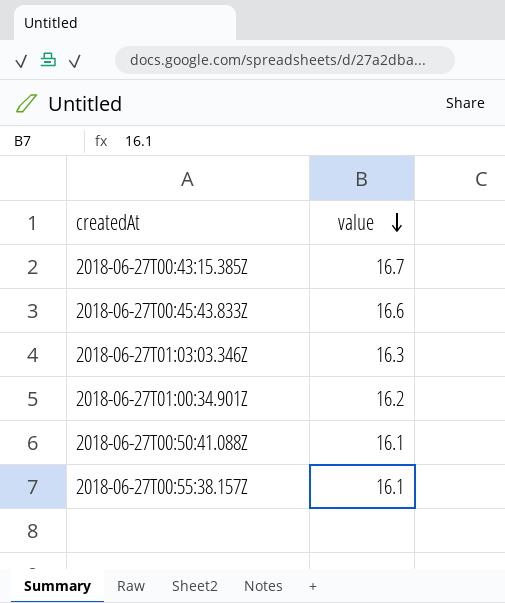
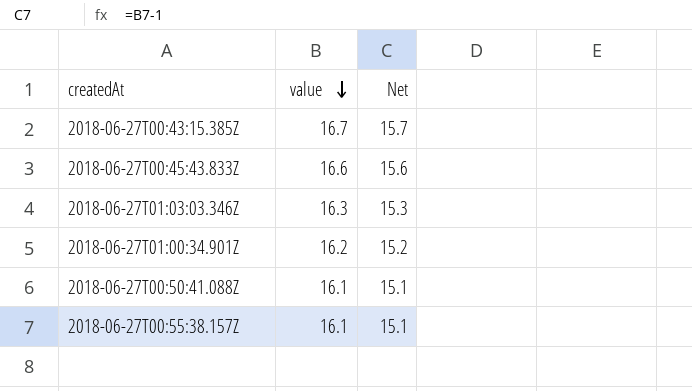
column Net | formula: none -> [value] - 1

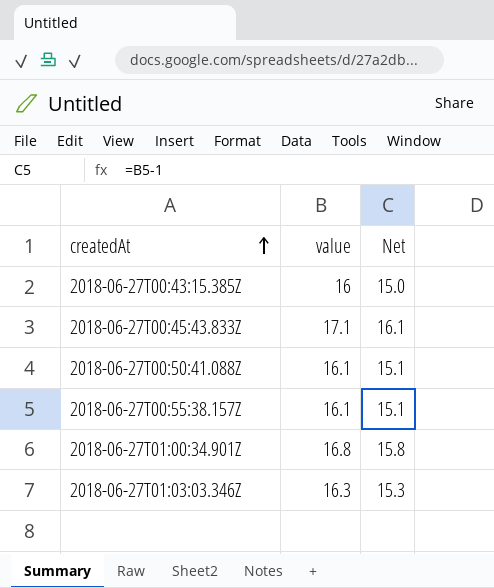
row order: value descending -> createdAt ascending
2018-06-27T00:43:15.385Z | value: 16.7 -> 16
2018-06-27T00:43:15.385Z | Net: 15.7 -> 15.0
2018-06-27T00:45:43.833Z | value: 16.6 -> 17.1
2018-06-27T00:45:43.833Z | Net: 15.6 -> 16.1
2018-06-27T01:00:34.901Z | value: 16.2 -> 16.8
2018-06-27T01:00:34.901Z | Net: 15.2 -> 15.8

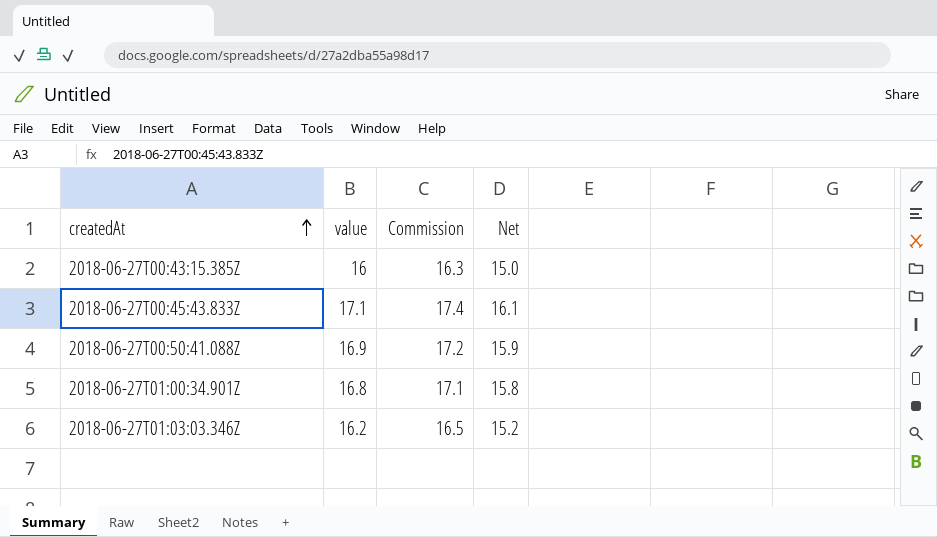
column Commission | formula: none -> [value] * 1.02
row 2018-06-27T00:55:38.157Z: 16.1 | 15.1 -> none
2018-06-27T00:50:41.088Z | value: 16.1 -> 16.9
2018-06-27T00:50:41.088Z | Net: 15.1 -> 15.9
2018-06-27T01:03:03.346Z | value: 16.3 -> 16.2
2018-06-27T01:03:03.346Z | Net: 15.3 -> 15.2

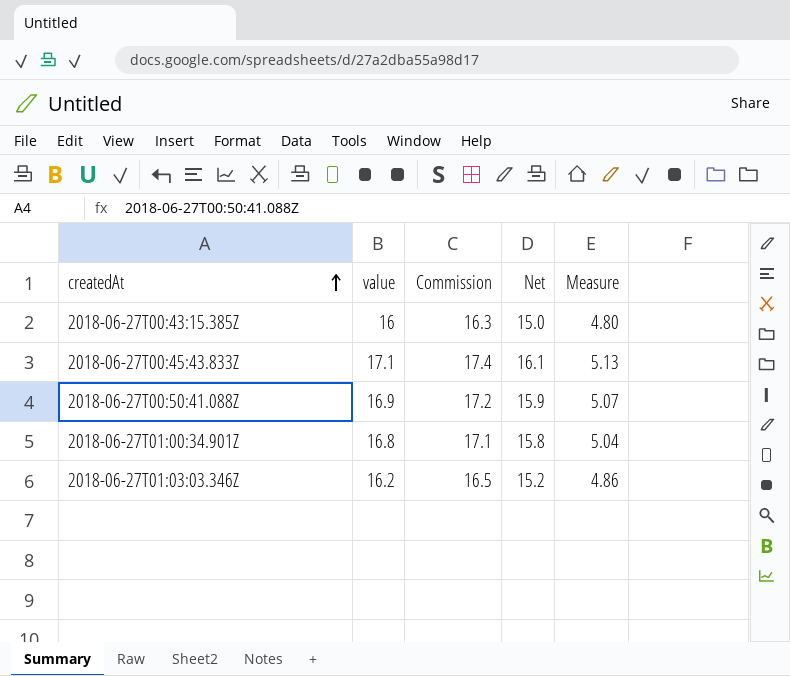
column Measure | formula: none -> [value] * 0.3

